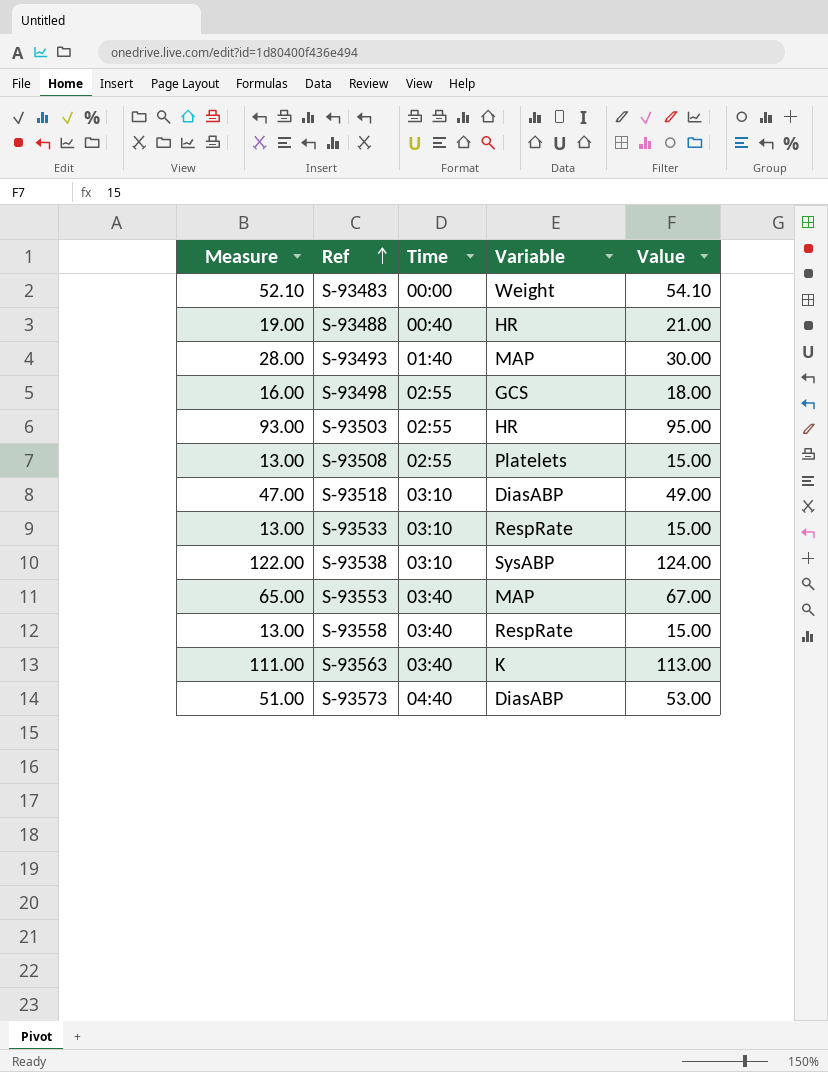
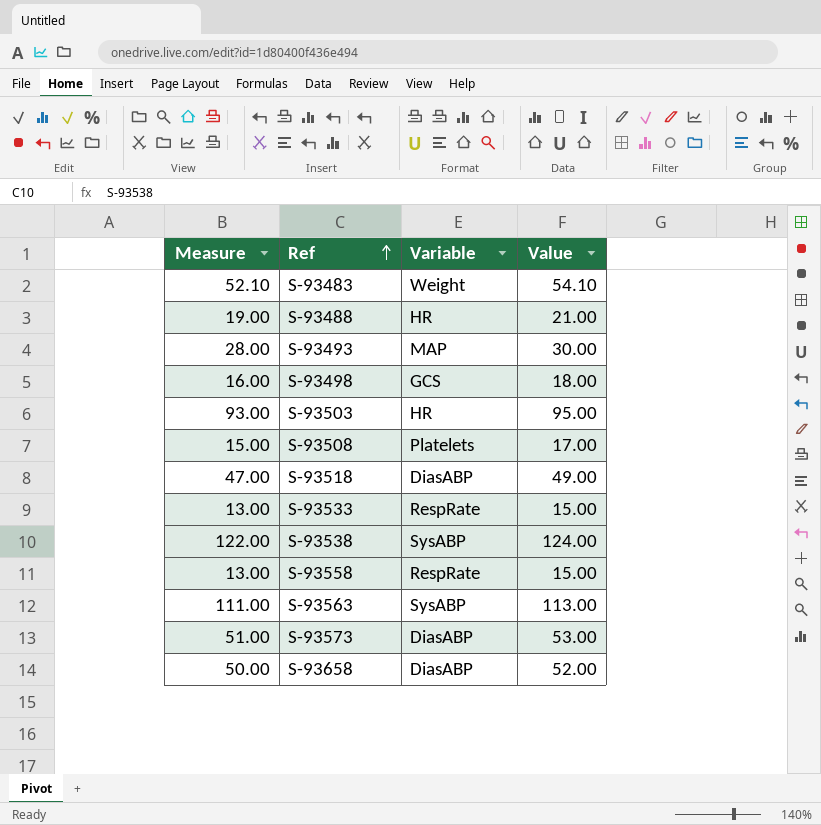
column Time | position: 3 -> none
row S-93553: 65.00 | 03:40 | MAP | 67.00 -> none
S-93508 | Measure: 13.00 -> 15.00
S-93508 | Value: 15.00 -> 17.00
S-93563 | Variable: K -> SysABP
row S-93658: none -> 50.00 | DiasABP | 52.00

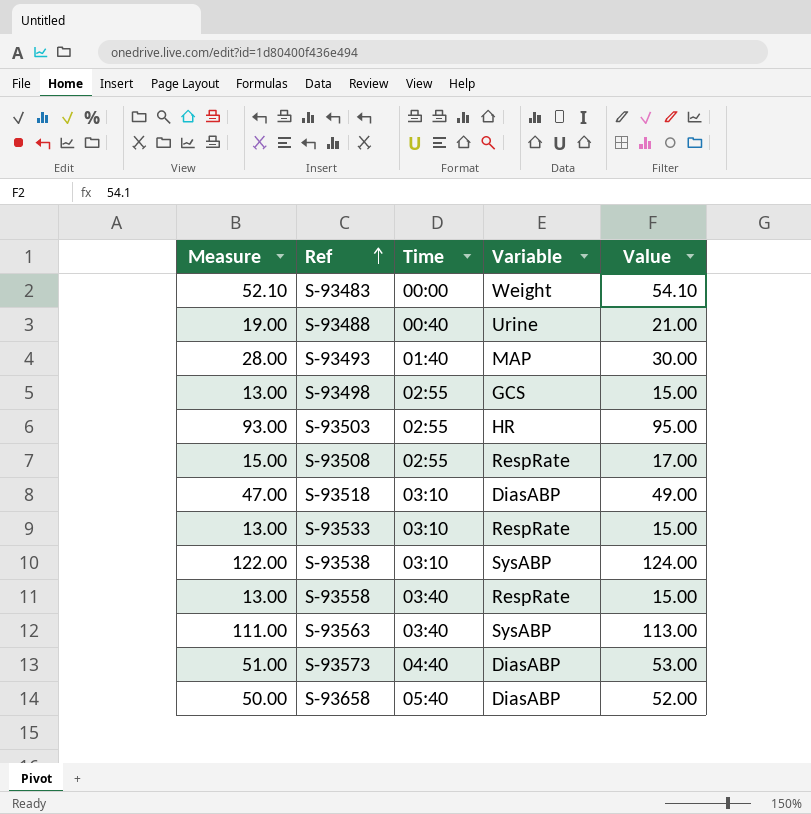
column Time | position: none -> 3
S-93488 | Variable: HR -> Urine
S-93498 | Measure: 16.00 -> 13.00
S-93498 | Value: 18.00 -> 15.00
S-93508 | Variable: Platelets -> RespRate

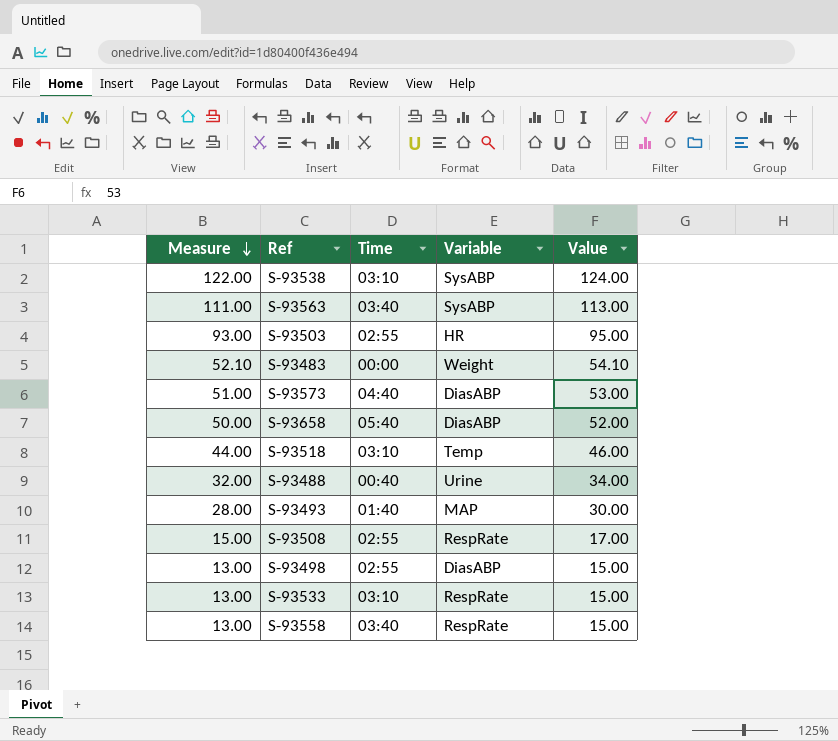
row order: Ref ascending -> Measure descending
S-93518 | Measure: 47.00 -> 44.00
S-93518 | Variable: DiasABP -> Temp
S-93518 | Value: 49.00 -> 46.00
S-93488 | Measure: 19.00 -> 32.00
S-93488 | Value: 21.00 -> 34.00
S-93498 | Variable: GCS -> DiasABP

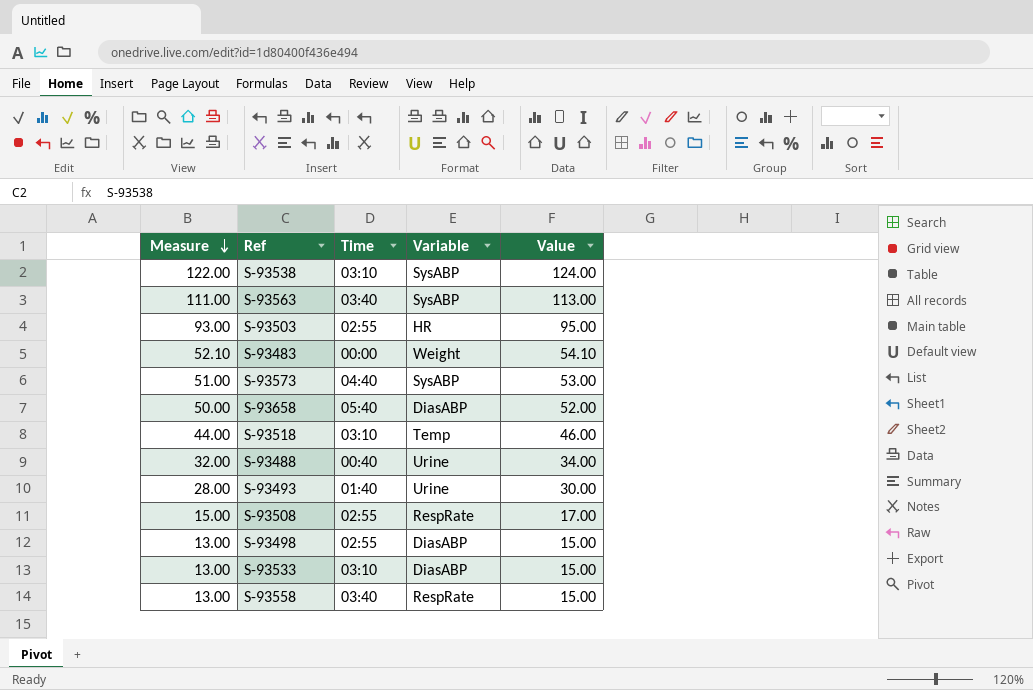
S-93573 | Variable: DiasABP -> SysABP
S-93493 | Variable: MAP -> Urine
S-93533 | Variable: RespRate -> DiasABP

